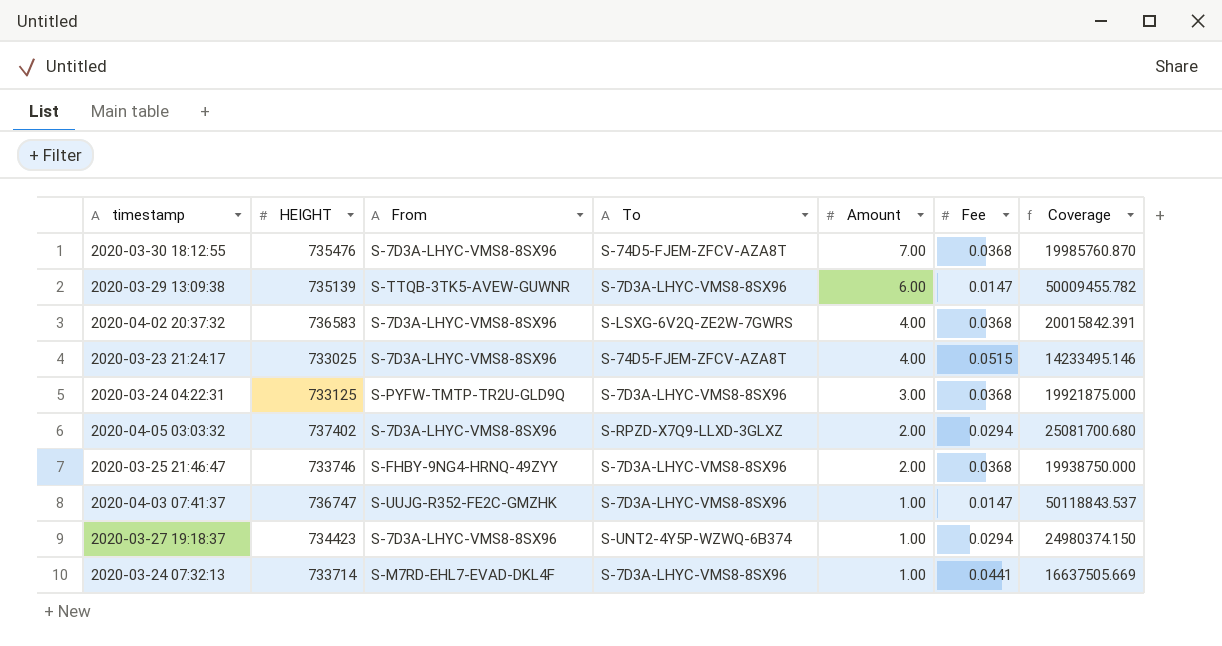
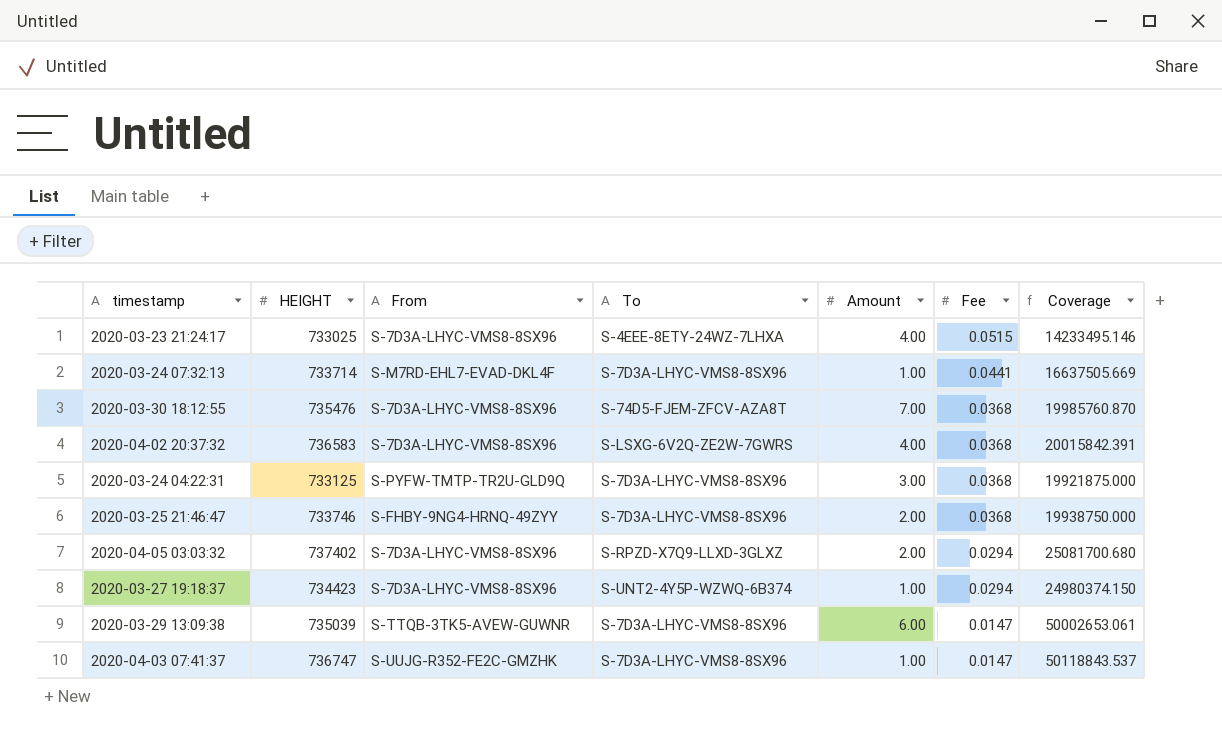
row order: Amount descending -> Fee descending
2020-03-23 21:24:17 | To: S-74D5-FJEM-ZFCV-AZA8T -> S-4EEE-8ETY-24WZ-7LHXA
2020-03-29 13:09:38 | HEIGHT: 735139 -> 735039
2020-03-29 13:09:38 | Coverage: 50009455.782 -> 50002653.061

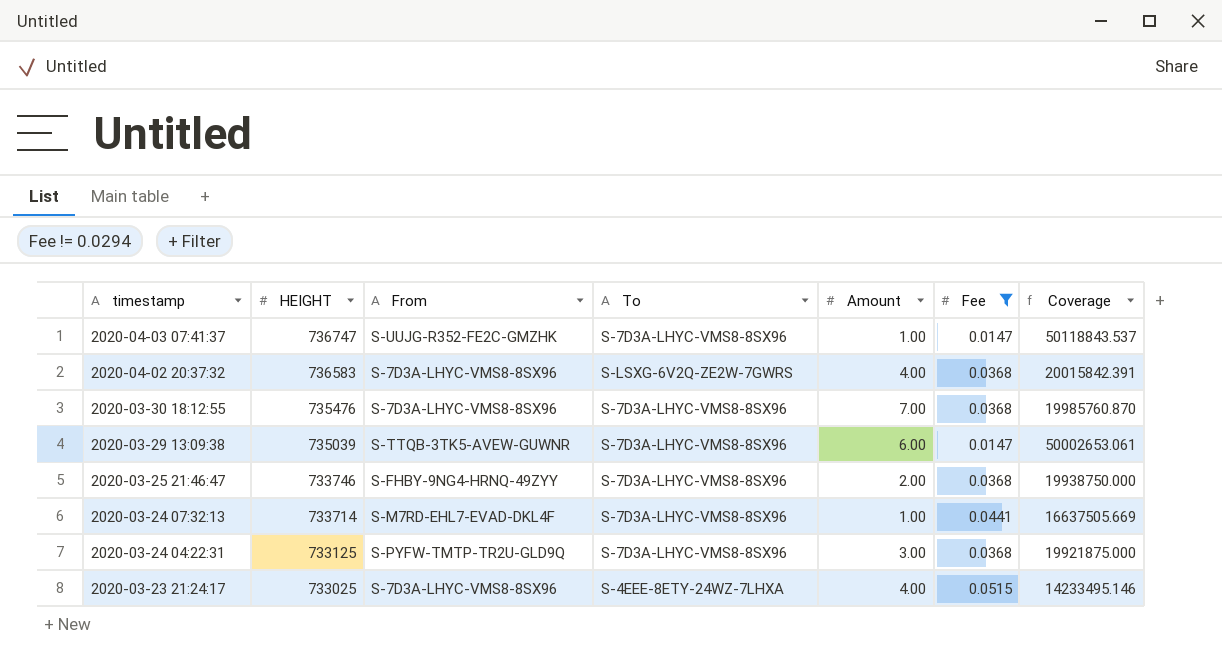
filter: none -> Fee != 0.0294
row order: Fee descending -> timestamp descending
2020-03-30 18:12:55 | To: S-74D5-FJEM-ZFCV-AZA8T -> S-7D3A-LHYC-VMS8-8SX96

